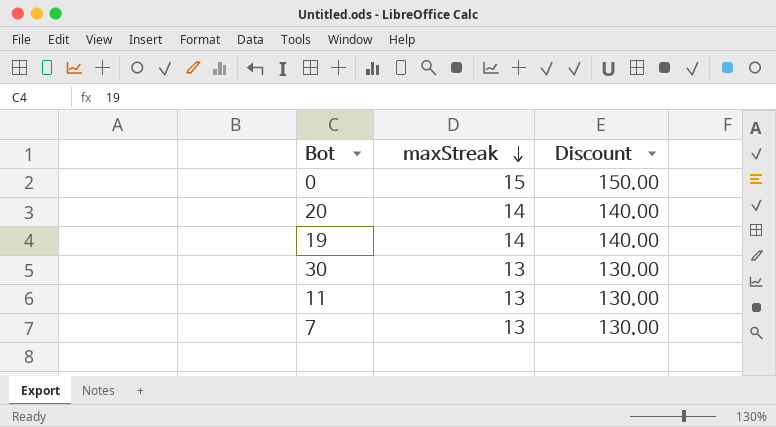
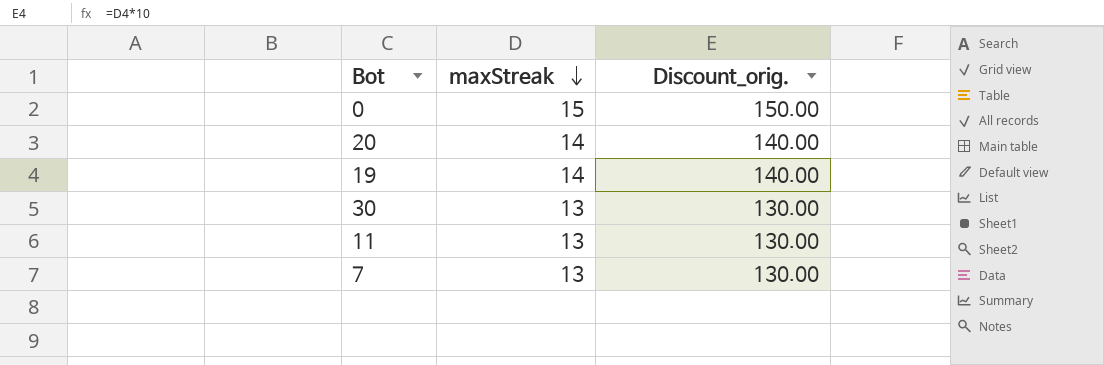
column name: Discount -> Discount_orig.

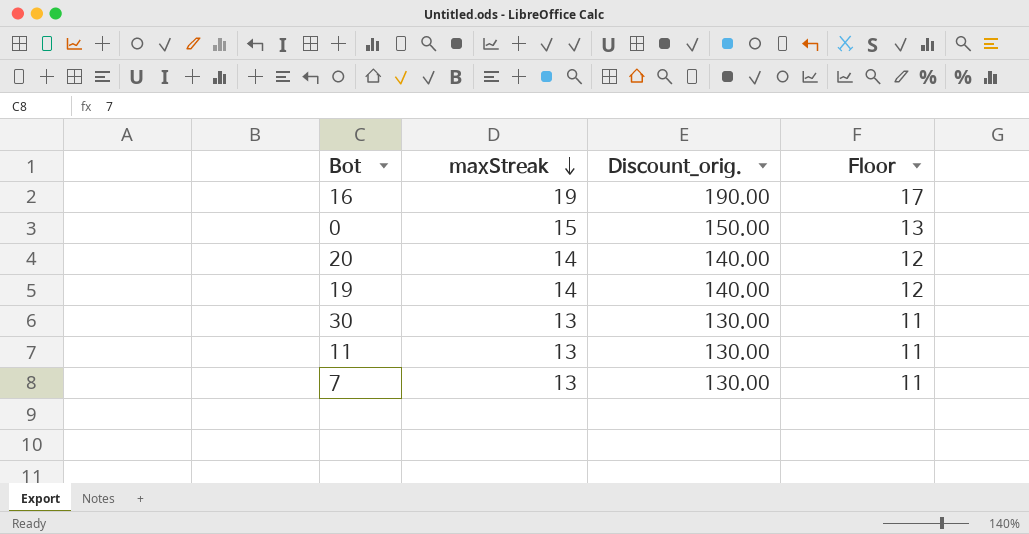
column Floor | formula: none -> [maxStreak] - 2
row 16: none -> 19 | 190.00 | 17

